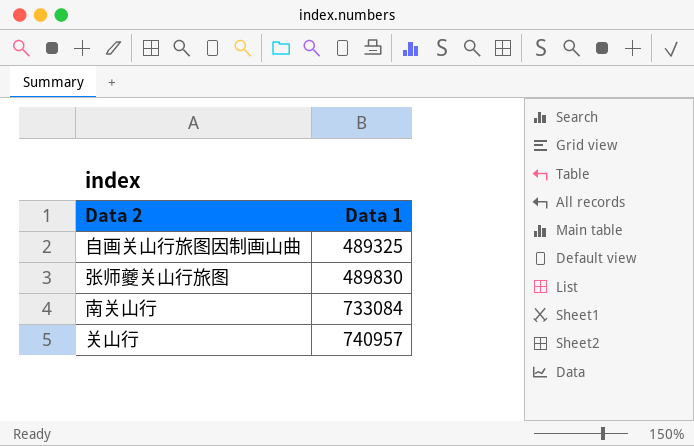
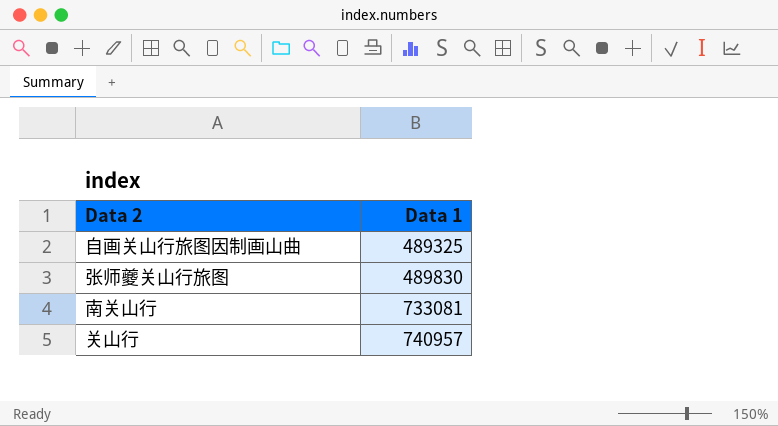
南关山行 | Data 1: 733084 -> 733081

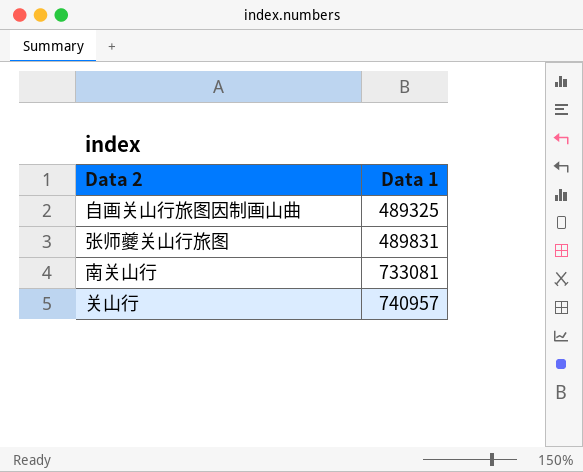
张师夔关山行旅图 | Data 1: 489830 -> 489831

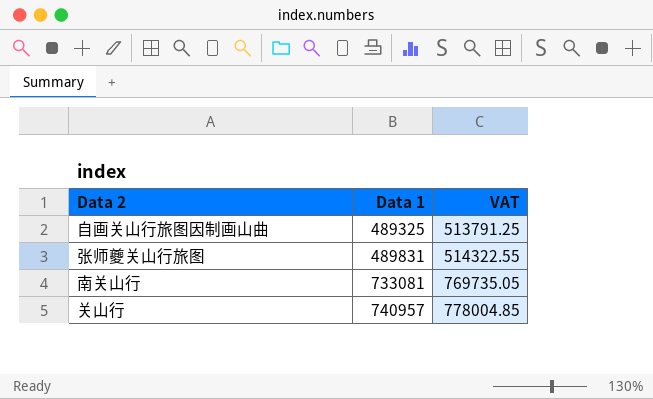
column VAT | formula: none -> [Data 1] * 1.05

